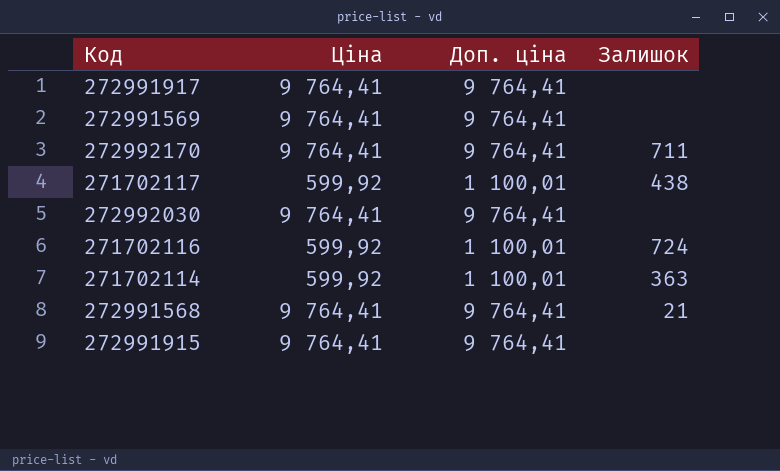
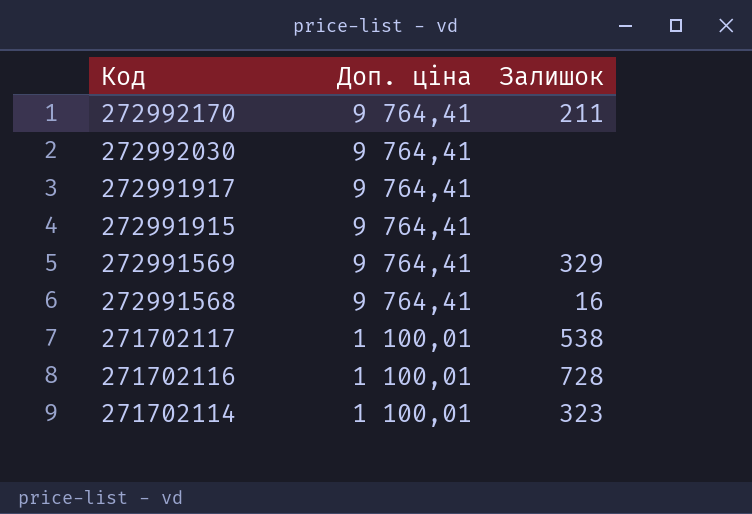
row order: none -> Код descending
column Ціна | position: 2 -> none
272992170 | Залишок: 711 -> 211
272991569 | Залишок: none -> 329
272991568 | Залишок: 21 -> 16
271702117 | Залишок: 438 -> 538
271702116 | Залишок: 724 -> 728
271702114 | Залишок: 363 -> 323

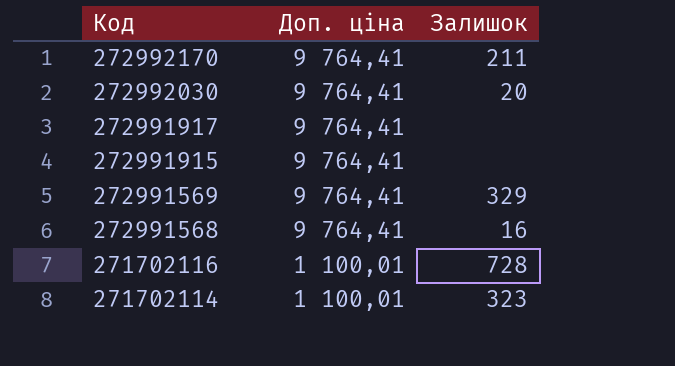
row 271702117: 1 100,01 | 538 -> none
272992030 | Залишок: none -> 20

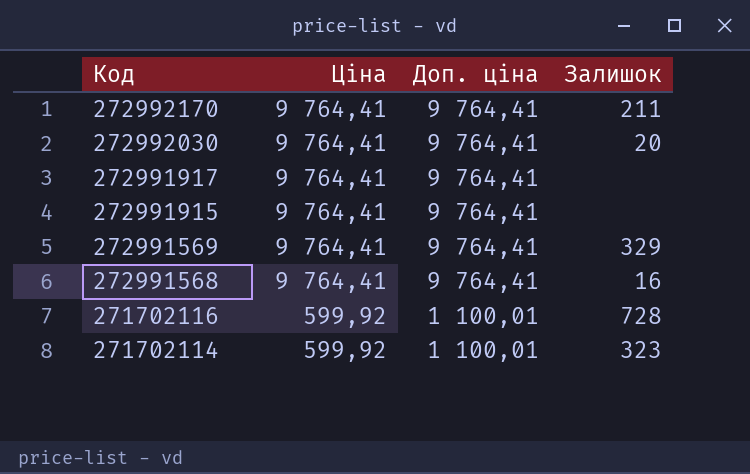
column Ціна | position: none -> 2

